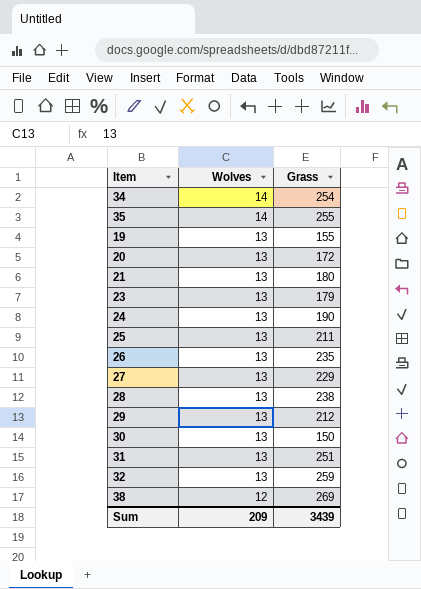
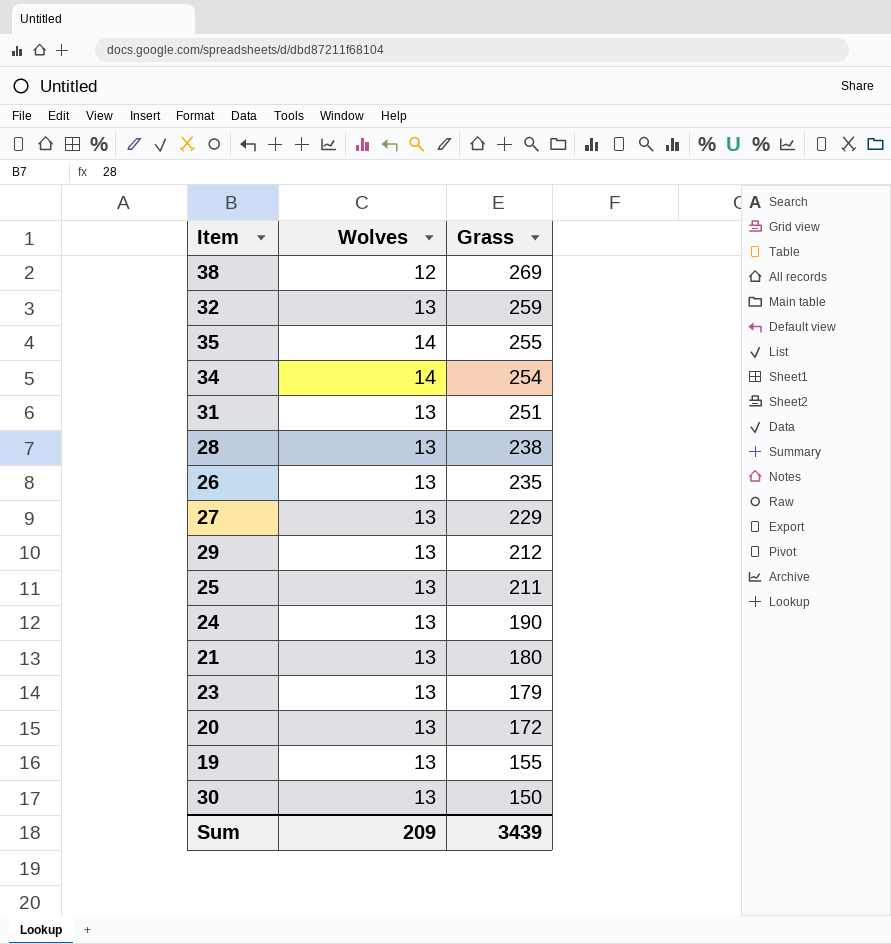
row order: Wolves descending -> Grass descending

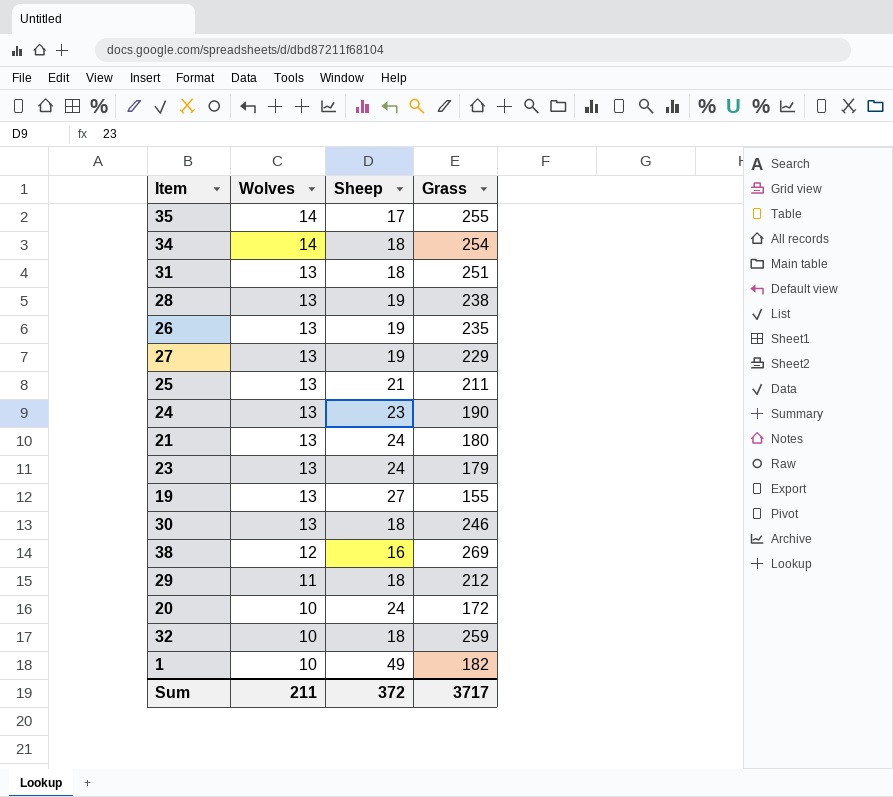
row order: Grass descending -> Wolves descending
column Sheep | position: none -> 3
30 | Grass: 150 -> 246
29 | Wolves: 13 -> 11
20 | Wolves: 13 -> 10
32 | Wolves: 13 -> 10
row 1: none -> 10 | 49 | 182
Sum | Wolves: 209 -> 211
Sum | Grass: 3439 -> 3717

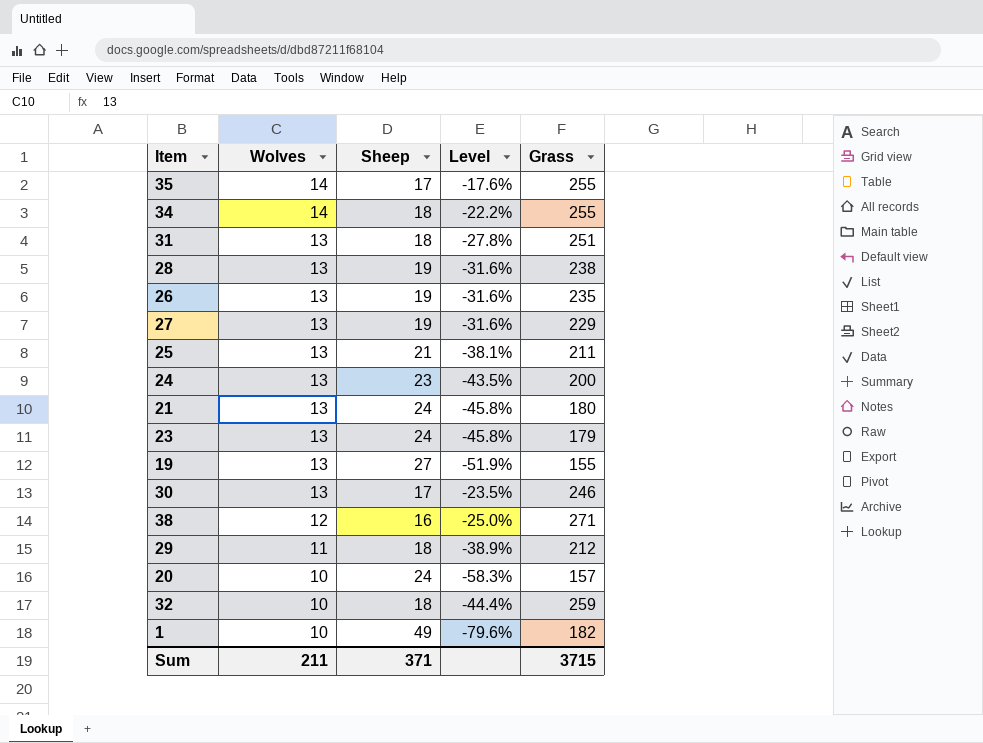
column Level | formula: none -> ([Wolves] - [Sheep]) / [Sheep]
34 | Grass: 254 -> 255
24 | Grass: 190 -> 200
30 | Sheep: 18 -> 17
38 | Grass: 269 -> 271
20 | Grass: 172 -> 157
Sum | Sheep: 372 -> 371
Sum | Grass: 3717 -> 3715

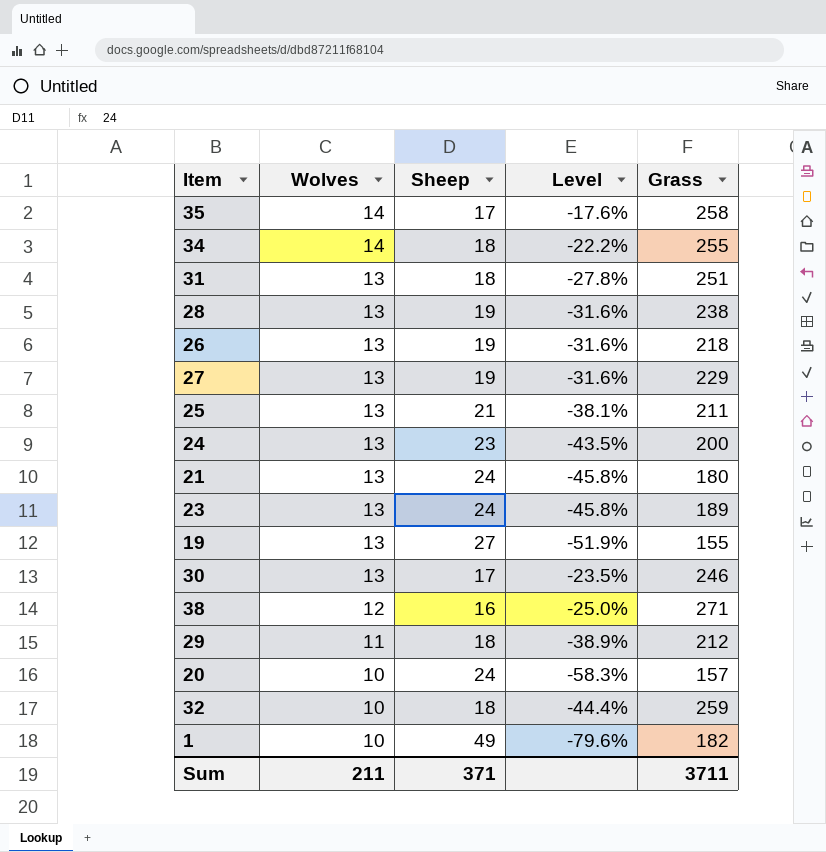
35 | Grass: 255 -> 258
26 | Grass: 235 -> 218
23 | Grass: 179 -> 189
Sum | Grass: 3715 -> 3711

